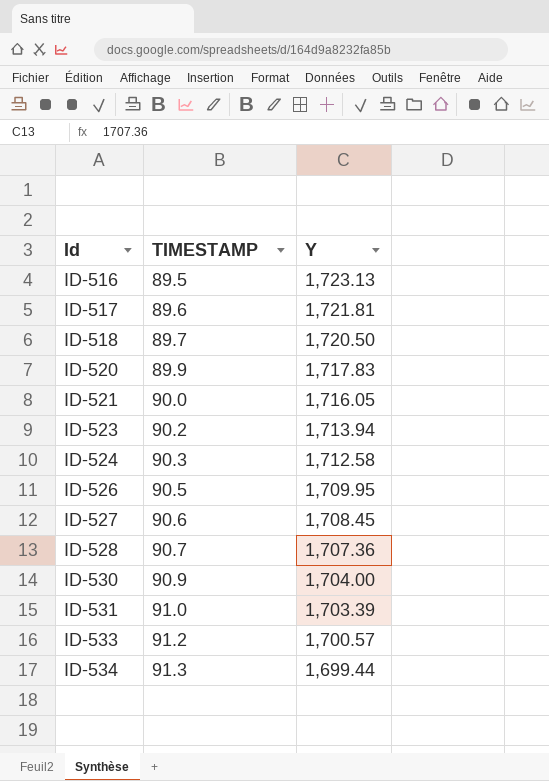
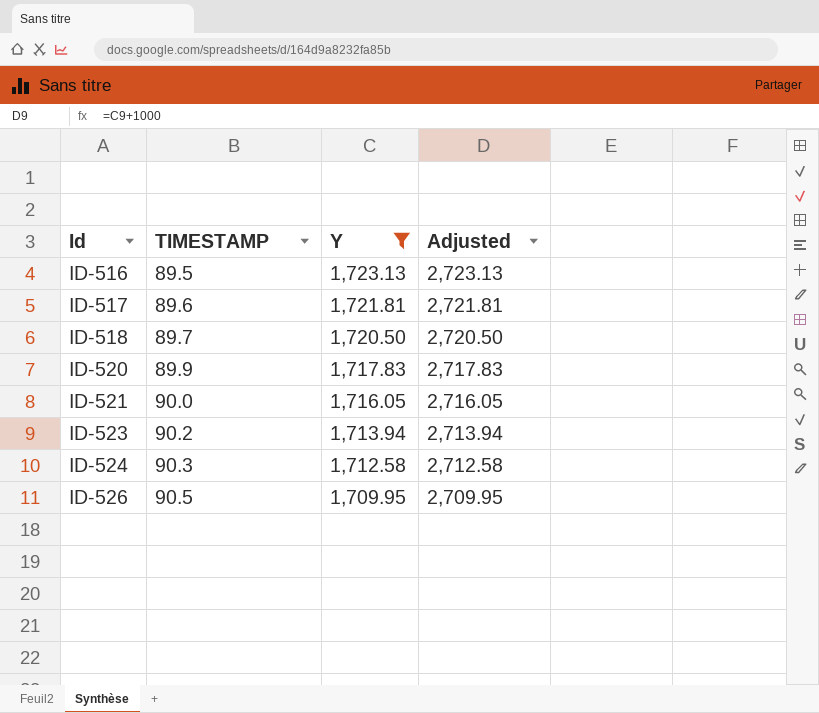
filter: none -> Y >= 1,709.95
column Adjusted | formula: none -> [Y] + 1000

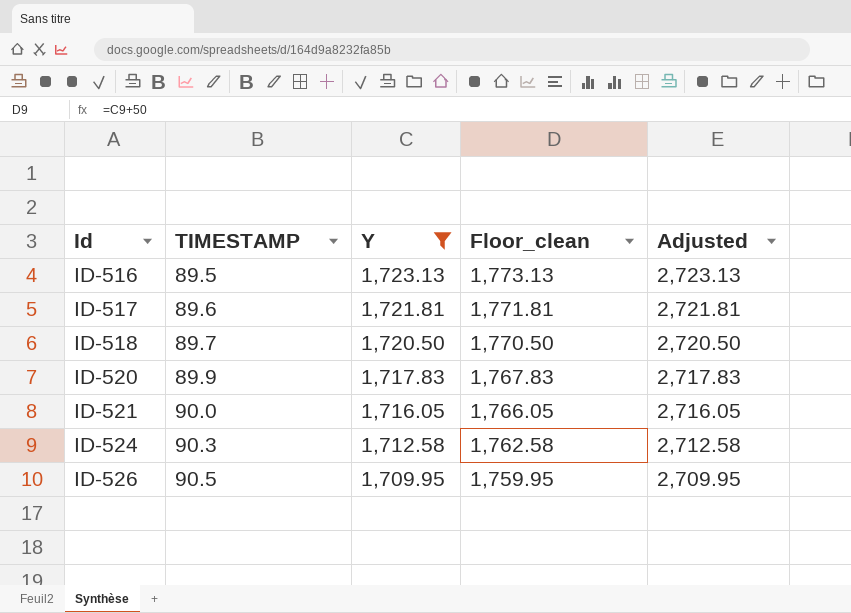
column Floor_clean | formula: none -> [Y] + 50
row ID-523: 90.2 | 1,713.94 | 2,713.94 -> none

